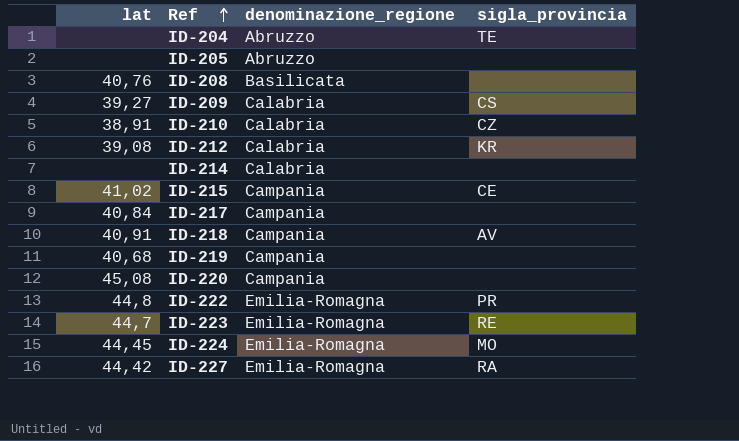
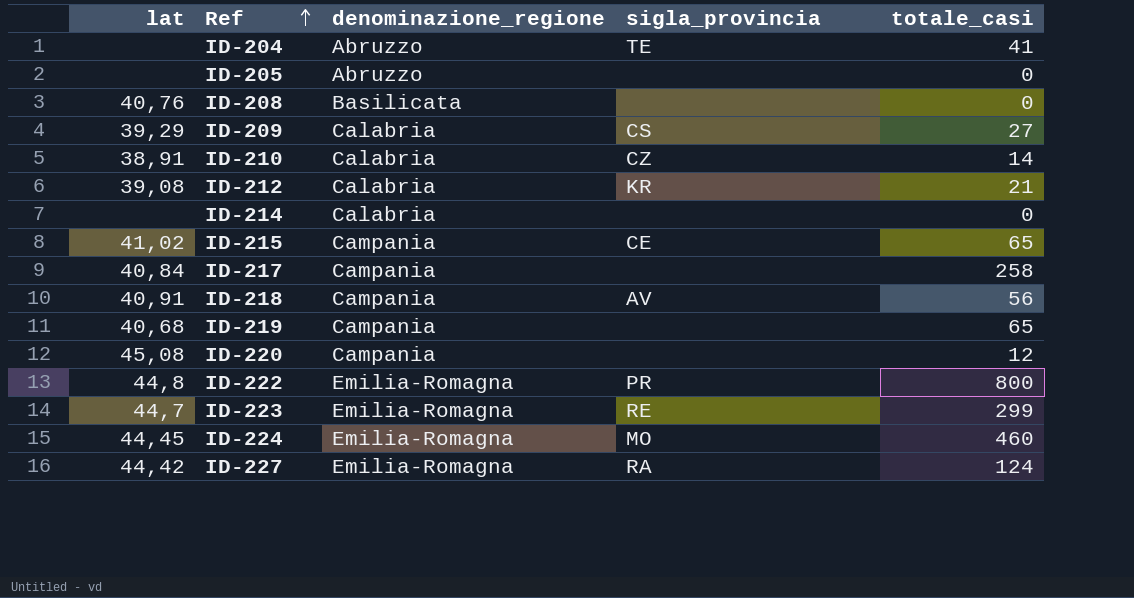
column totale_casi | position: none -> 5
ID-209 | lat: 39,27 -> 39,29

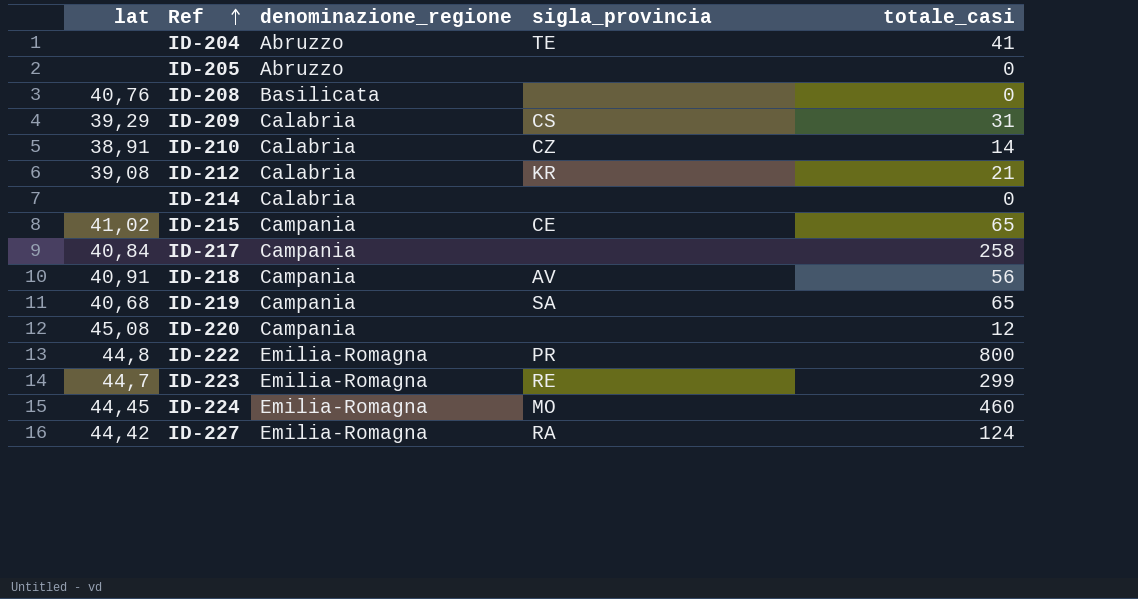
ID-209 | totale_casi: 27 -> 31
ID-219 | sigla_provincia: none -> SA

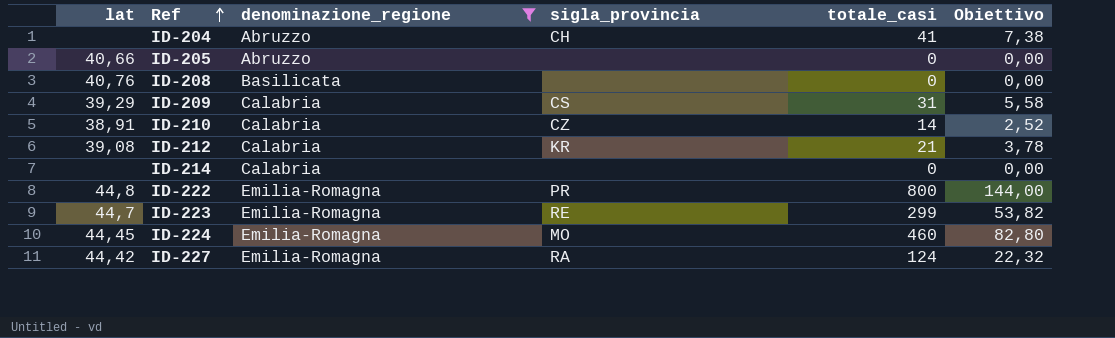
filter: none -> denominazione_regione != Campania
column Obiettivo | formula: none -> [totale_casi] * 0,18
ID-204 | sigla_provincia: TE -> CH
ID-205 | lat: none -> 40,66

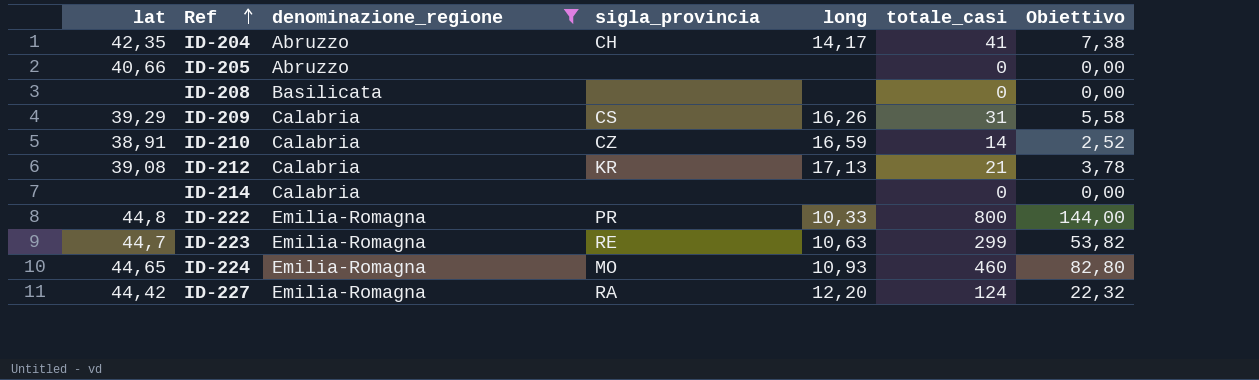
column long | position: none -> 5
ID-204 | lat: none -> 42,35
ID-208 | lat: 40,76 -> none
ID-224 | lat: 44,45 -> 44,65

